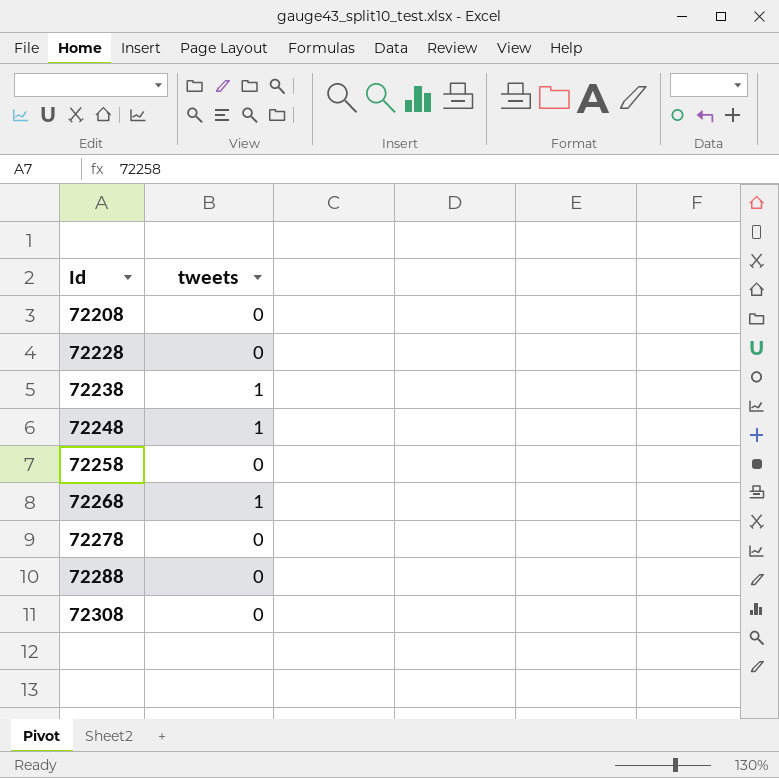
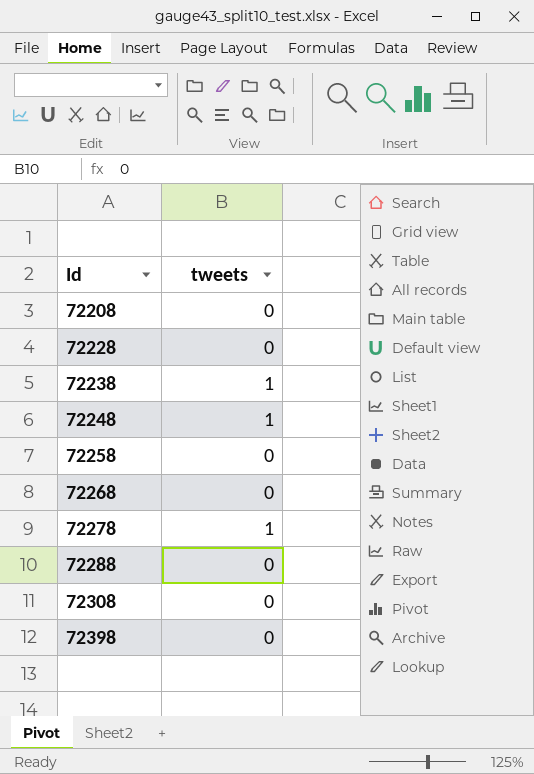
72268 | tweets: 1 -> 0
72278 | tweets: 0 -> 1
row 72398: none -> 0

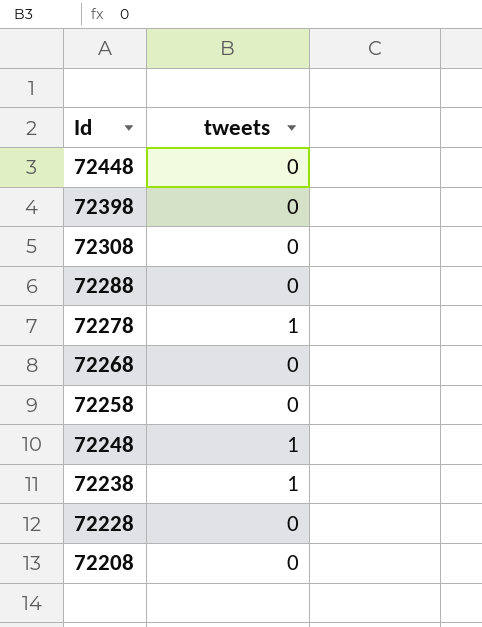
row order: Id ascending -> Id descending
row 72448: none -> 0

